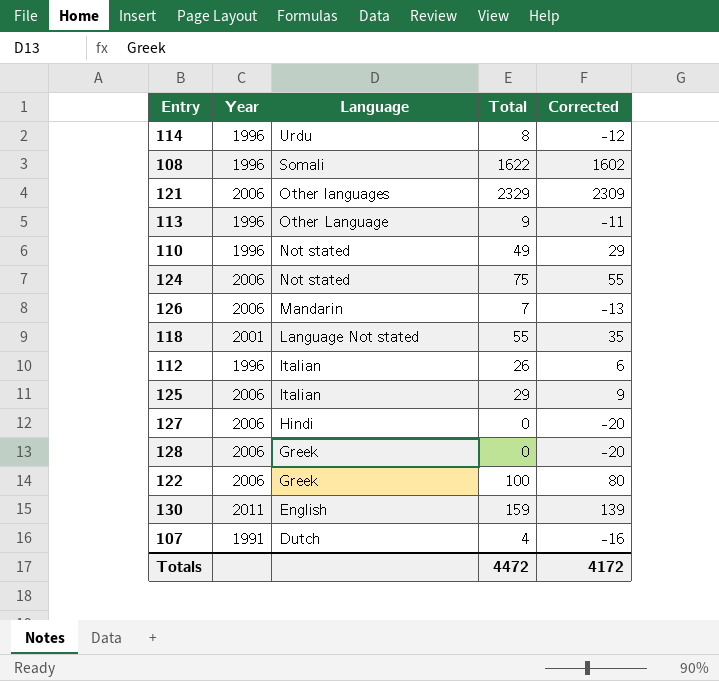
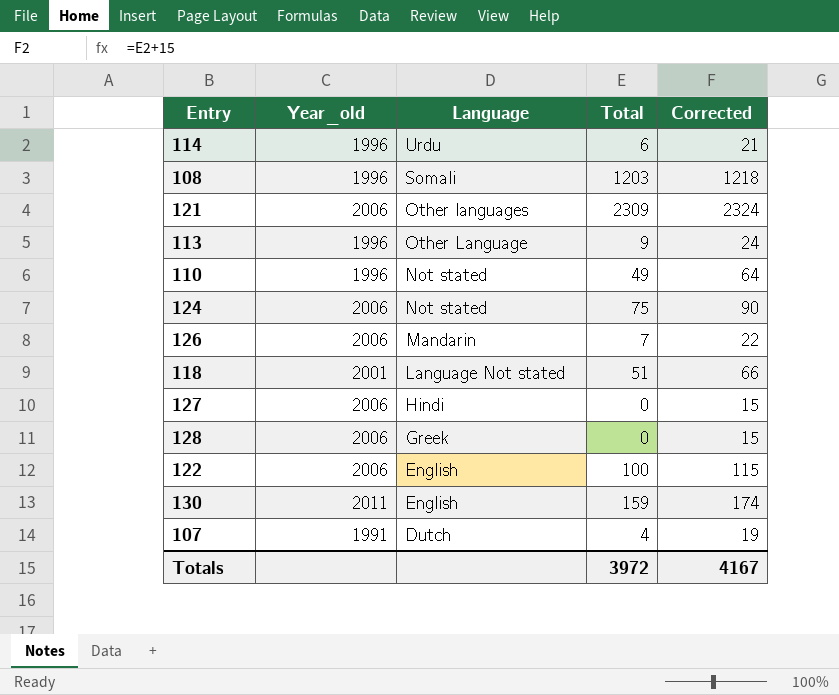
column name: Year -> Year_old
column Corrected | formula: [Total] - 20 -> [Total] + 15
row 112: 1996 | Italian | 26 | 6 -> none
row 125: 2006 | Italian | 29 | 9 -> none
114 | Total: 8 -> 6
108 | Total: 1622 -> 1203
121 | Total: 2329 -> 2309
118 | Total: 55 -> 51
122 | Language: Greek -> English
Totals | Total: 4472 -> 3972
Totals | Corrected: 4172 -> 4167

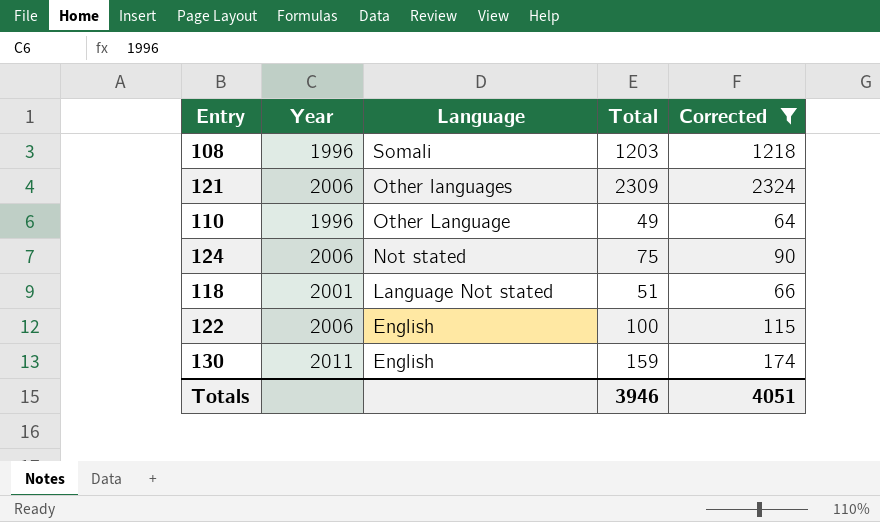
filter: none -> Corrected >= 64
column name: Year_old -> Year
110 | Language: Not stated -> Other Language
Totals | Total: 3972 -> 3946
Totals | Corrected: 4167 -> 4051

